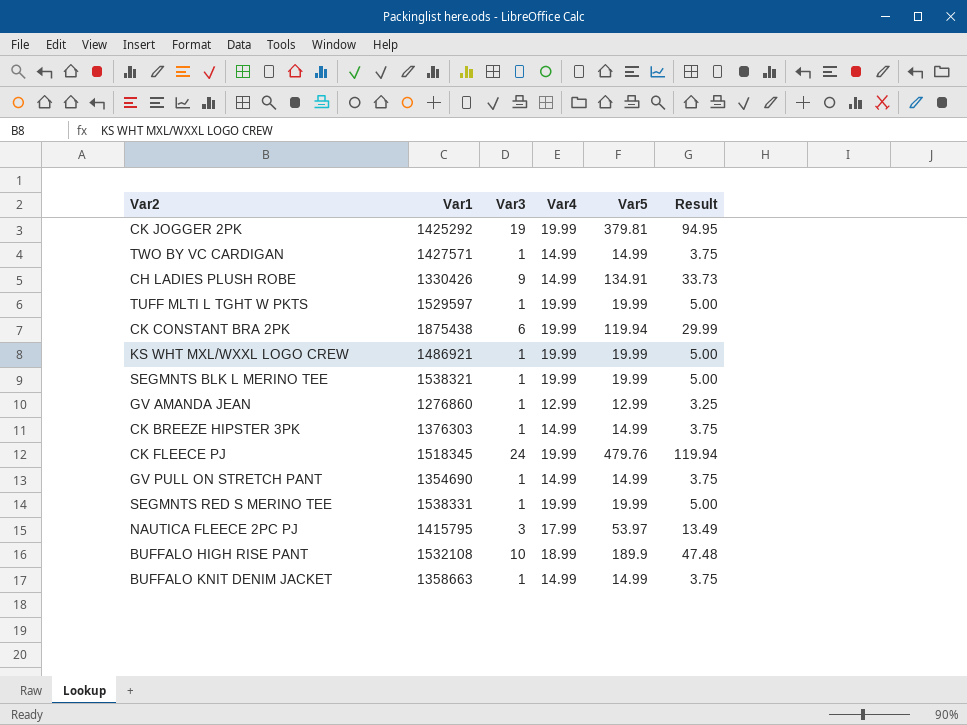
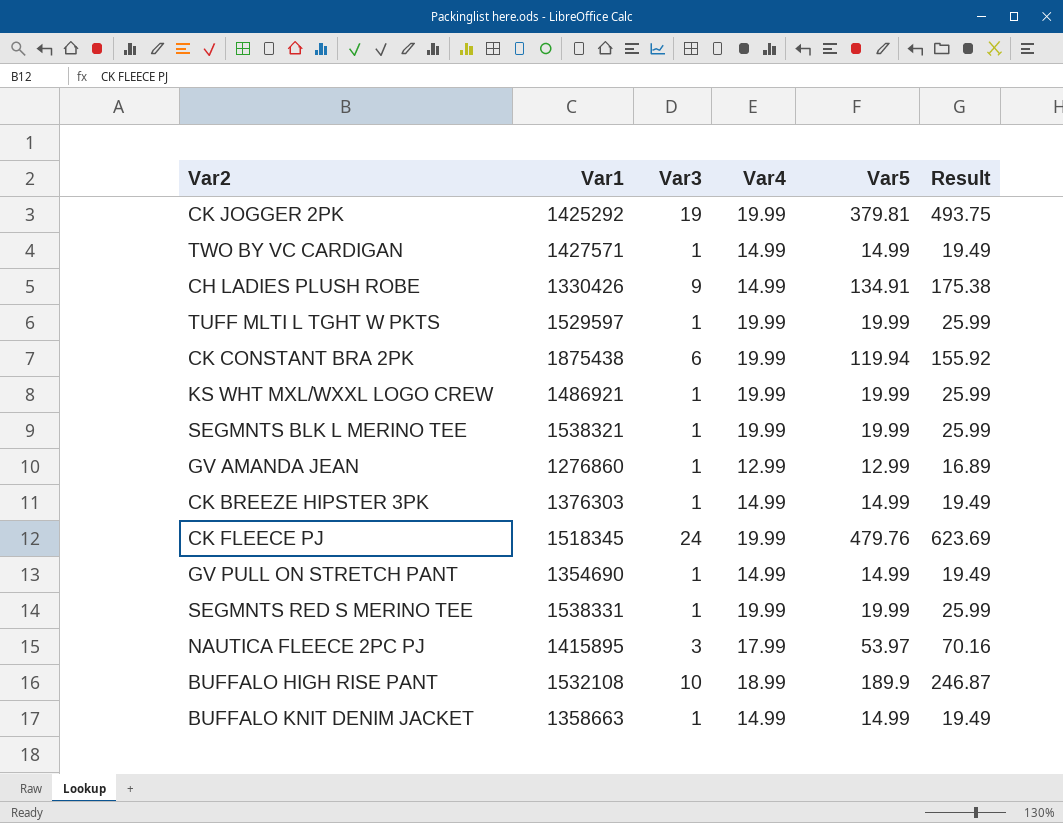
column Result | formula: [Var5] * 0.25 -> [Var5] * 1.3
NAUTICA FLEECE 2PC PJ | Var1: 1415795 -> 1415895

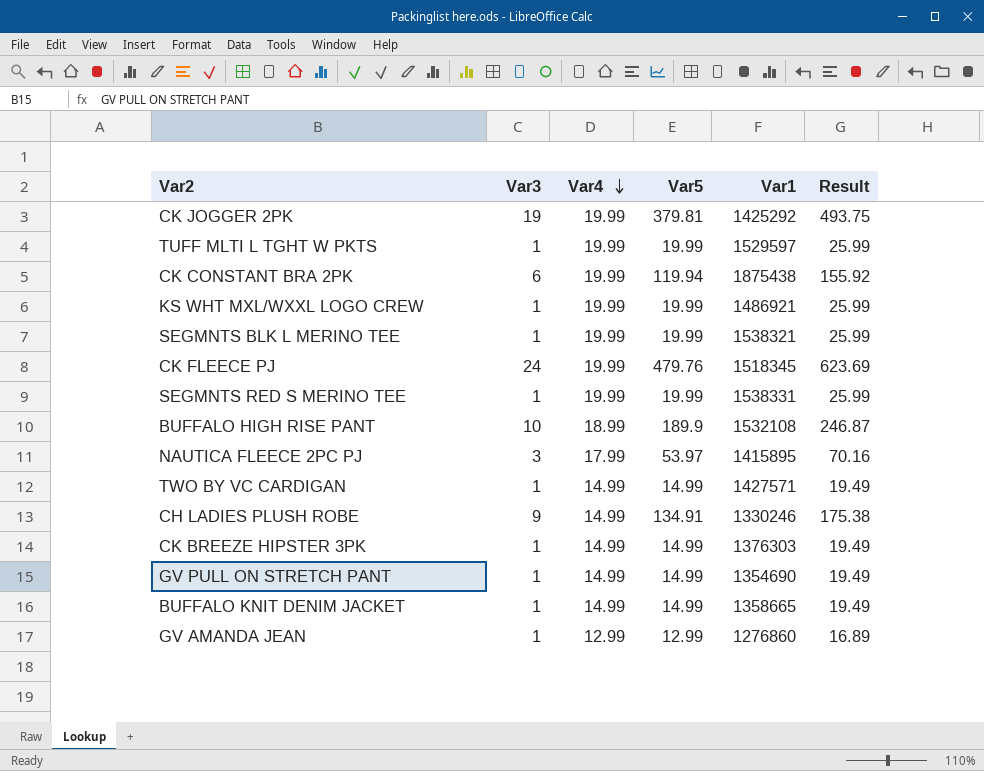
row order: none -> Var4 descending
column Var1 | position: 2 -> 5
CH LADIES PLUSH ROBE | Var1: 1330426 -> 1330246
BUFFALO KNIT DENIM JACKET | Var1: 1358663 -> 1358665

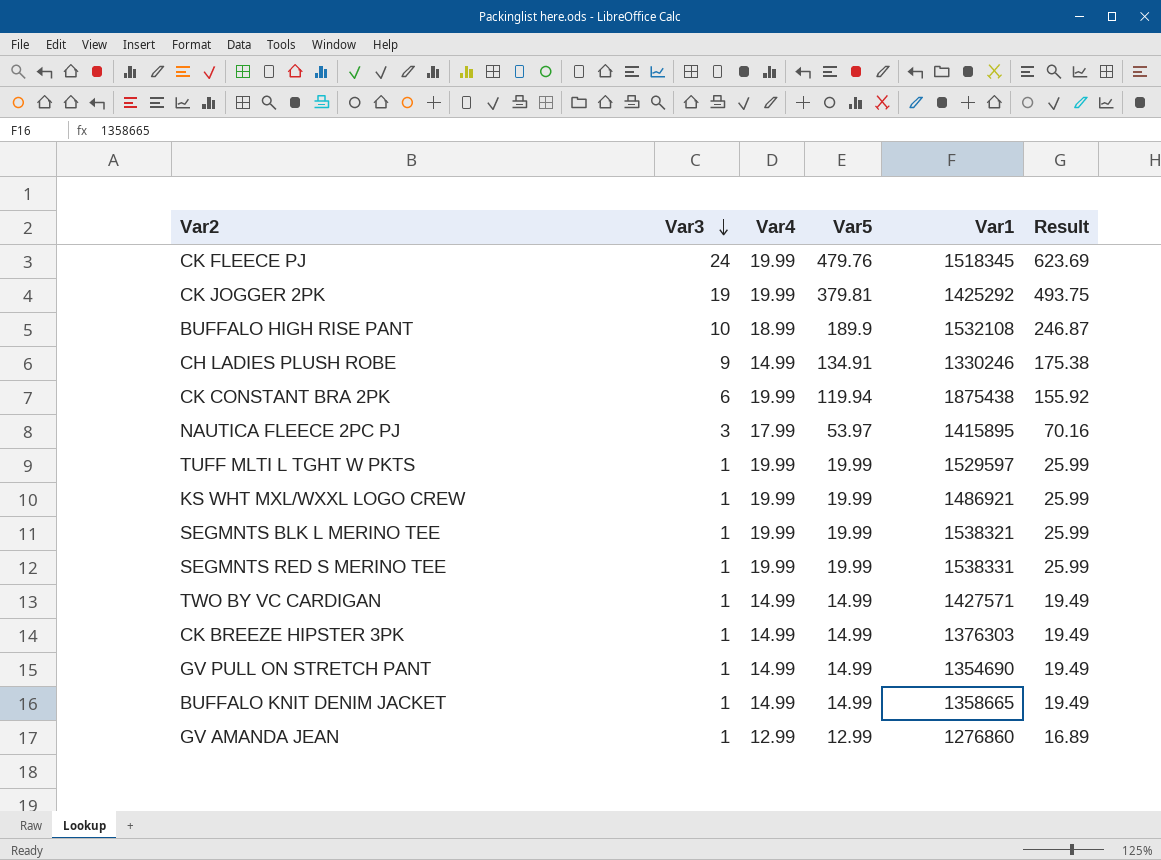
row order: Var4 descending -> Var3 descending

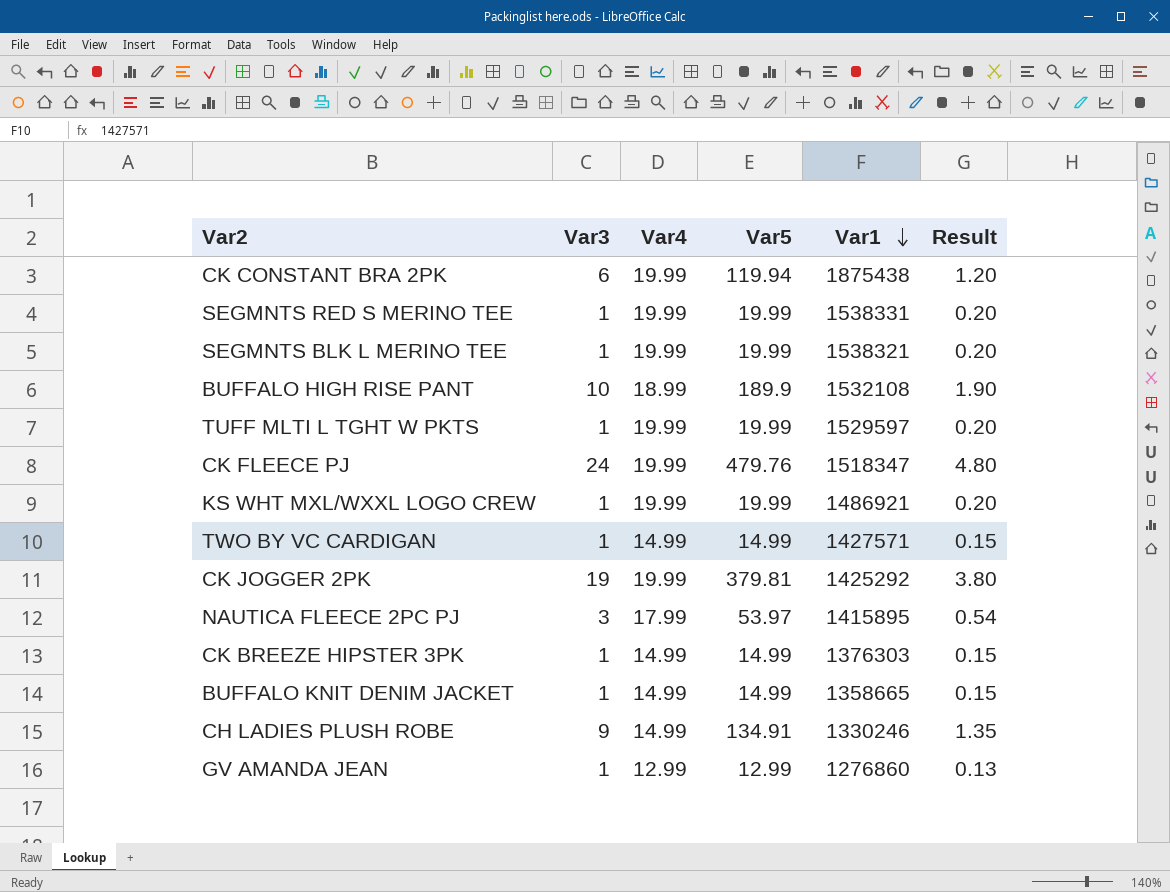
row order: Var3 descending -> Var1 descending
column Result | formula: [Var5] * 1.3 -> [Var5] * 0.01
row GV PULL ON STRETCH PANT: 1 | 14.99 | 14.99 | 1354690 | 19.49 -> none
CK FLEECE PJ | Var1: 1518345 -> 1518347

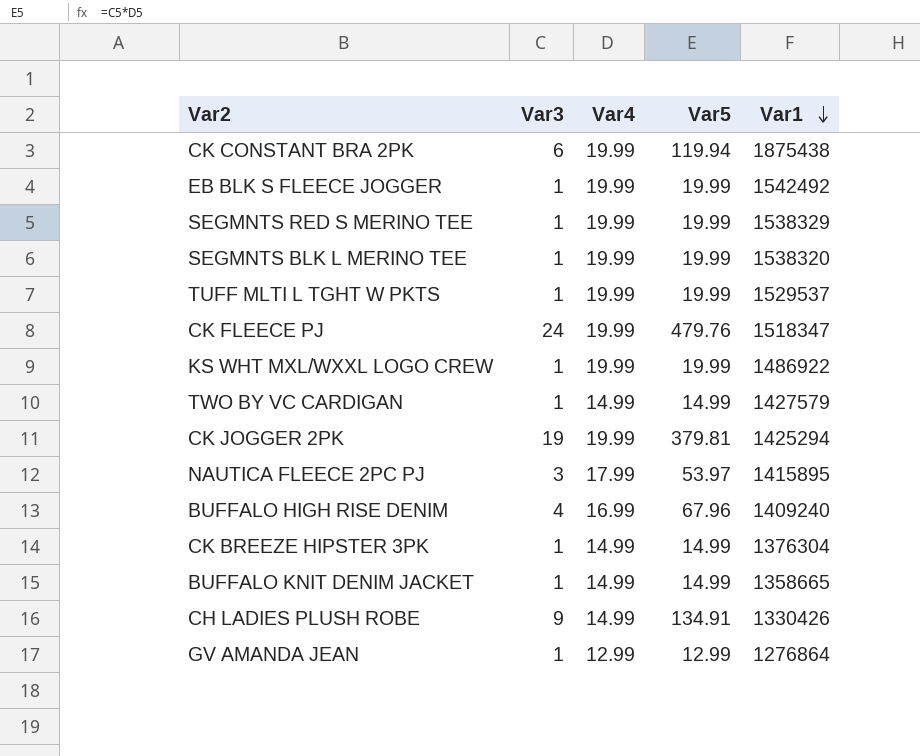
column Result | formula: [Var5] * 0.01 -> none
row BUFFALO HIGH RISE PANT: 10 | 18.99 | 189.9 | 1532108 | 1.90 -> none
row EB BLK S FLEECE JOGGER: none -> 1 | 19.99 | 19.99 | 1542492
SEGMNTS RED S MERINO TEE | Var1: 1538331 -> 1538329
SEGMNTS BLK L MERINO TEE | Var1: 1538321 -> 1538320
TUFF MLTI L TGHT W PKTS | Var1: 1529597 -> 1529537
KS WHT MXL/WXXL LOGO CREW | Var1: 1486921 -> 1486922
TWO BY VC CARDIGAN | Var1: 1427571 -> 1427579
CK JOGGER 2PK | Var1: 1425292 -> 1425294
row BUFFALO HIGH RISE DENIM: none -> 4 | 16.99 | 67.96 | 1409240
CK BREEZE HIPSTER 3PK | Var1: 1376303 -> 1376304
CH LADIES PLUSH ROBE | Var1: 1330246 -> 1330426
GV AMANDA JEAN | Var1: 1276860 -> 1276864

